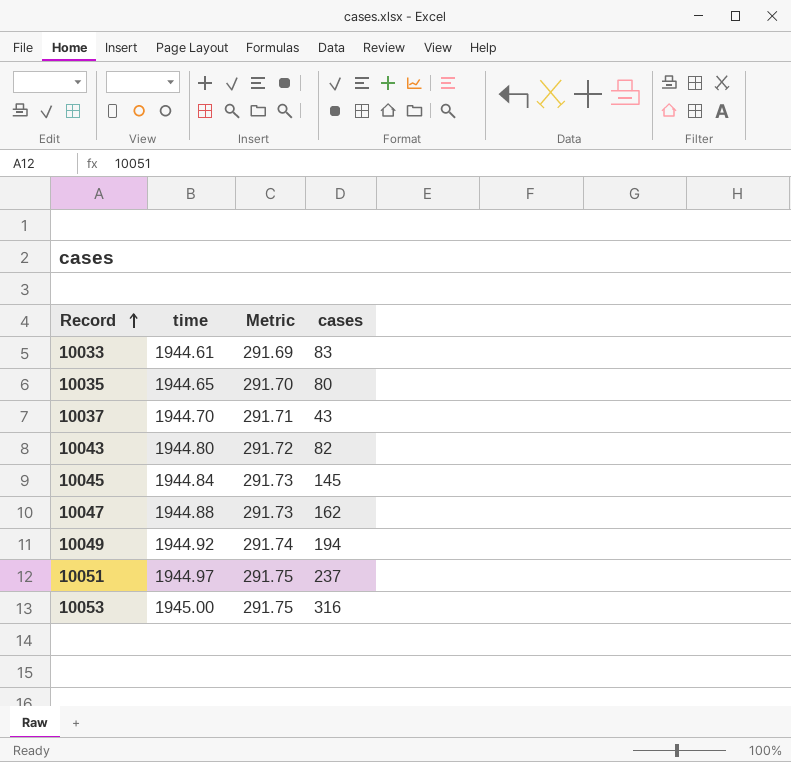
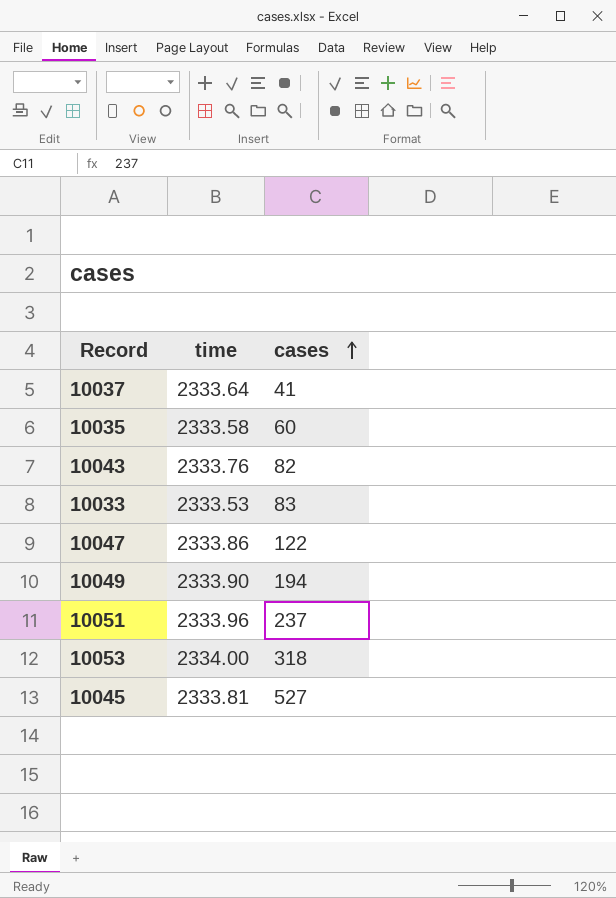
row order: Record ascending -> cases ascending
column Metric | formula: [time] * 0.15 -> none
10037 | time: 1944.70 -> 2333.64
10037 | cases: 43 -> 41
10035 | time: 1944.65 -> 2333.58
10035 | cases: 80 -> 60
10043 | time: 1944.80 -> 2333.76
10033 | time: 1944.61 -> 2333.53
10047 | time: 1944.88 -> 2333.86
10047 | cases: 162 -> 122
10049 | time: 1944.92 -> 2333.90
10051 | time: 1944.97 -> 2333.96
10053 | time: 1945.00 -> 2334.00
10053 | cases: 316 -> 318
10045 | time: 1944.84 -> 2333.81
10045 | cases: 145 -> 527

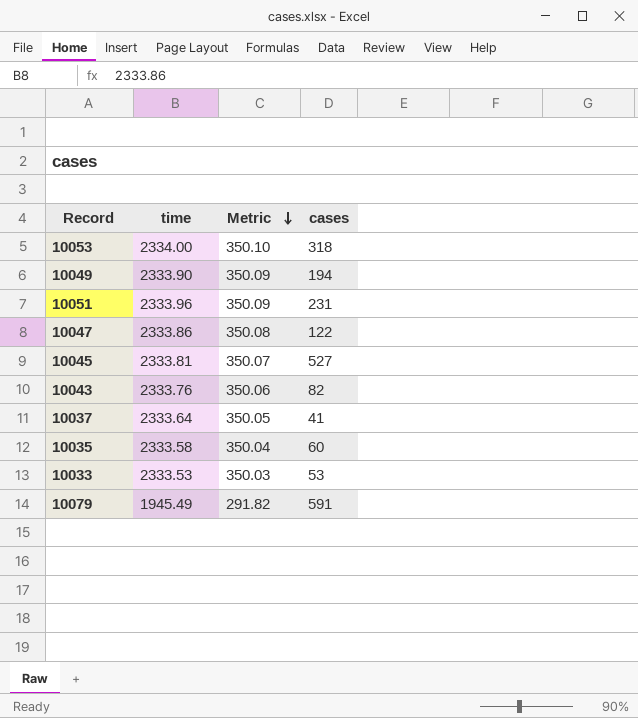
row order: cases ascending -> Metric descending
column Metric | formula: none -> [time] * 0.15
10051 | cases: 237 -> 231
10033 | cases: 83 -> 53
row 10079: none -> 1945.49 | 291.82 | 591

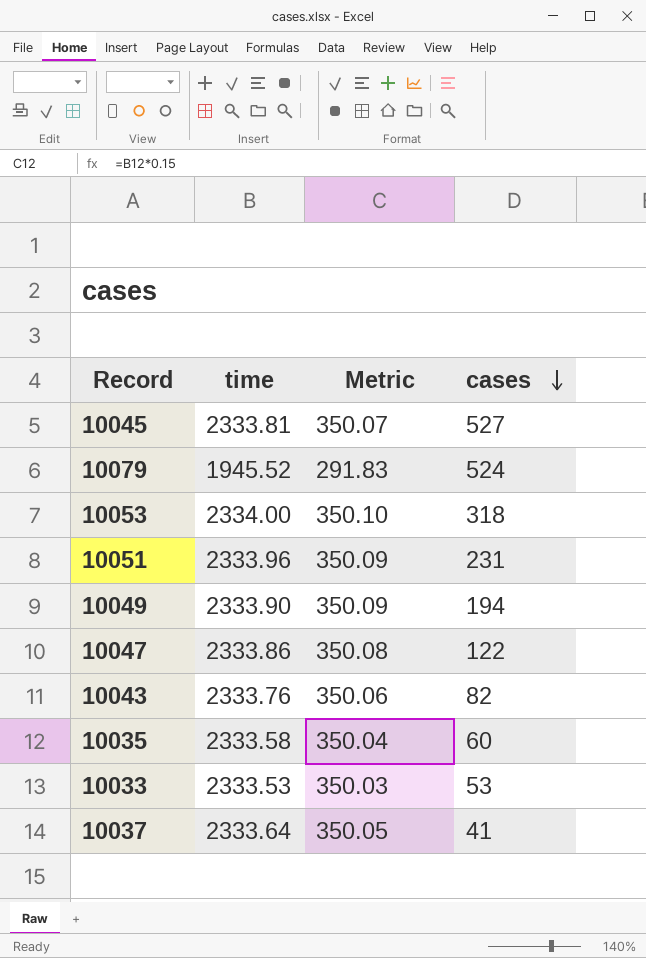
row order: Metric descending -> cases descending
10079 | time: 1945.49 -> 1945.52
10079 | Metric: 291.82 -> 291.83
10079 | cases: 591 -> 524

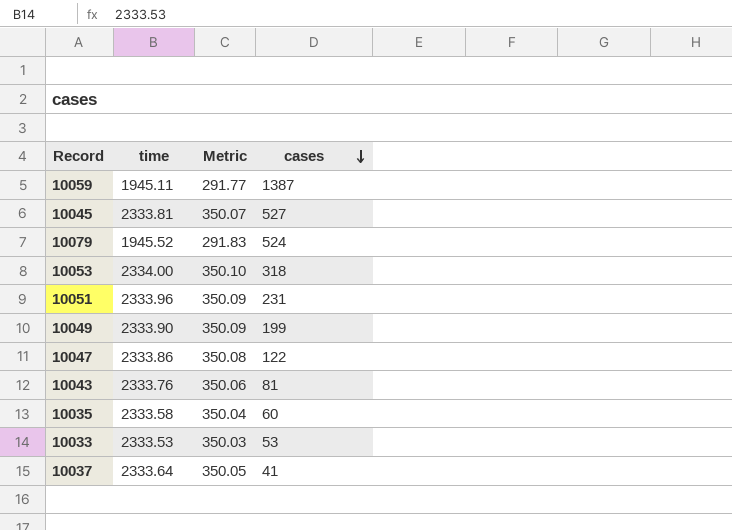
row 10059: none -> 1945.11 | 291.77 | 1387
10049 | cases: 194 -> 199
10043 | cases: 82 -> 81

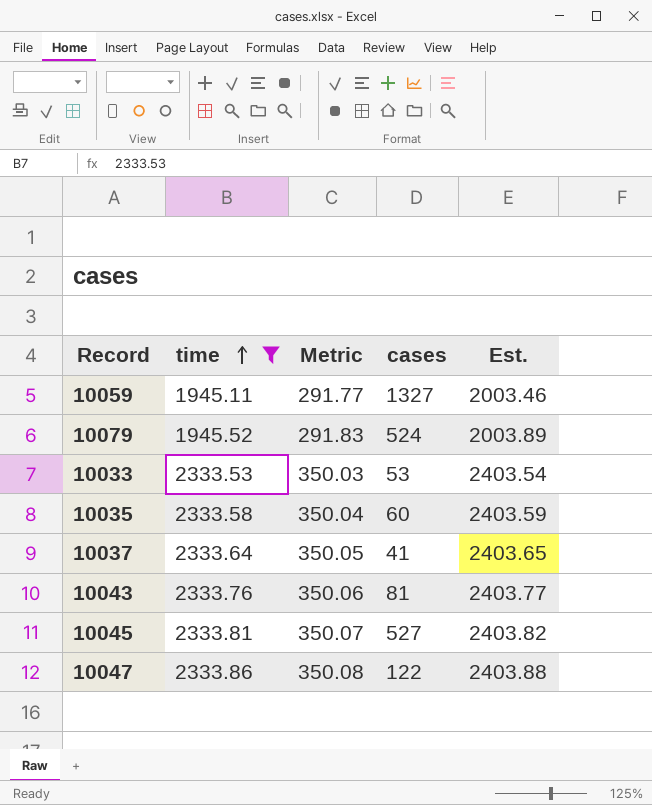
filter: none -> time <= 2333.86
row order: cases descending -> time ascending
column Est. | formula: none -> [time] * 1.03
10059 | cases: 1387 -> 1327

